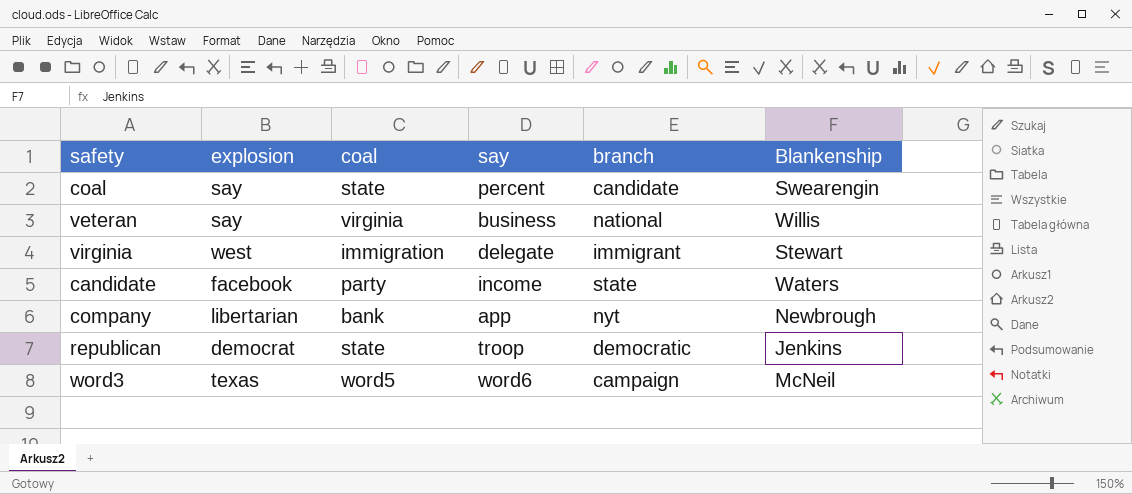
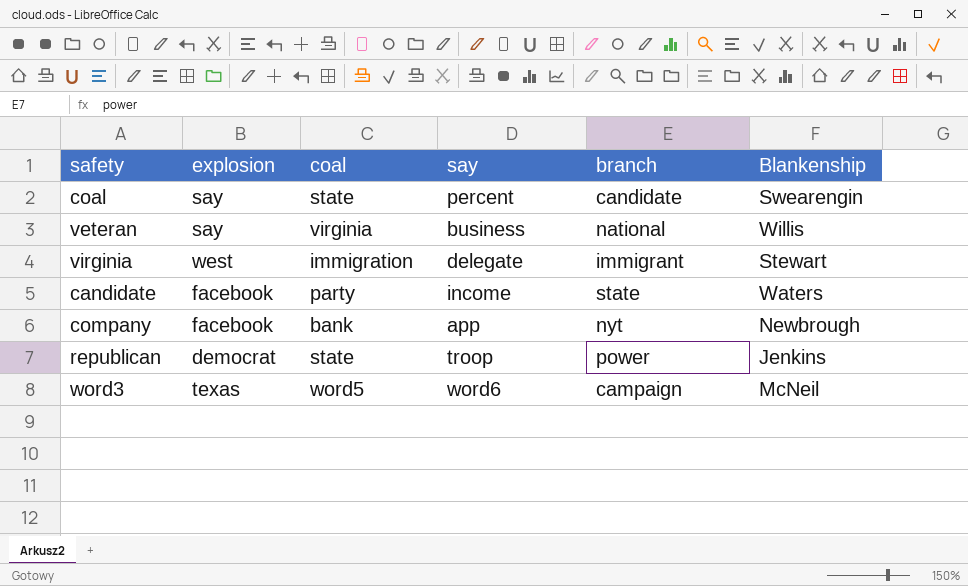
company | explosion: libertarian -> facebook
republican | branch: democratic -> power

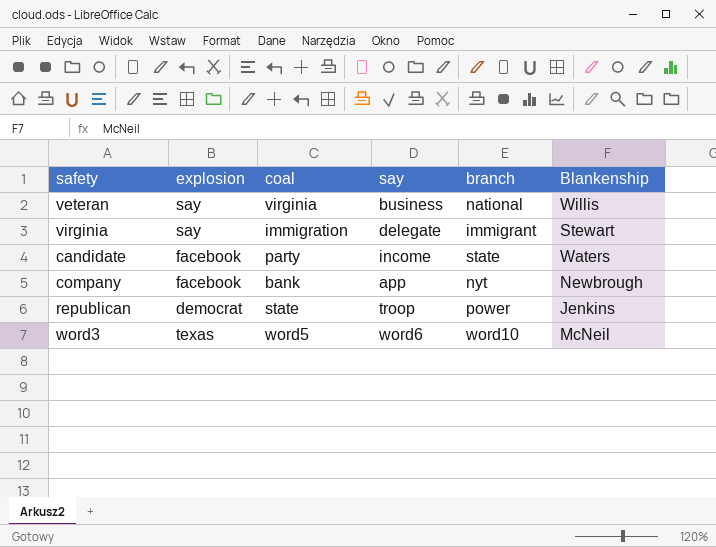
row coal: say | state | percent | candidate | Swearengin -> none
virginia | explosion: west -> say
word3 | branch: campaign -> word10

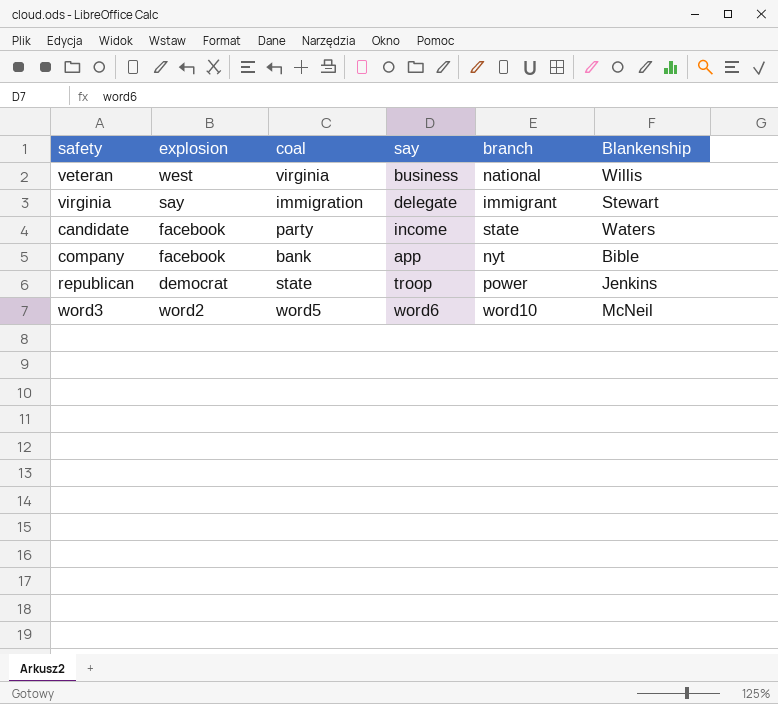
veteran | explosion: say -> west
company | Blankenship: Newbrough -> Bible
word3 | explosion: texas -> word2

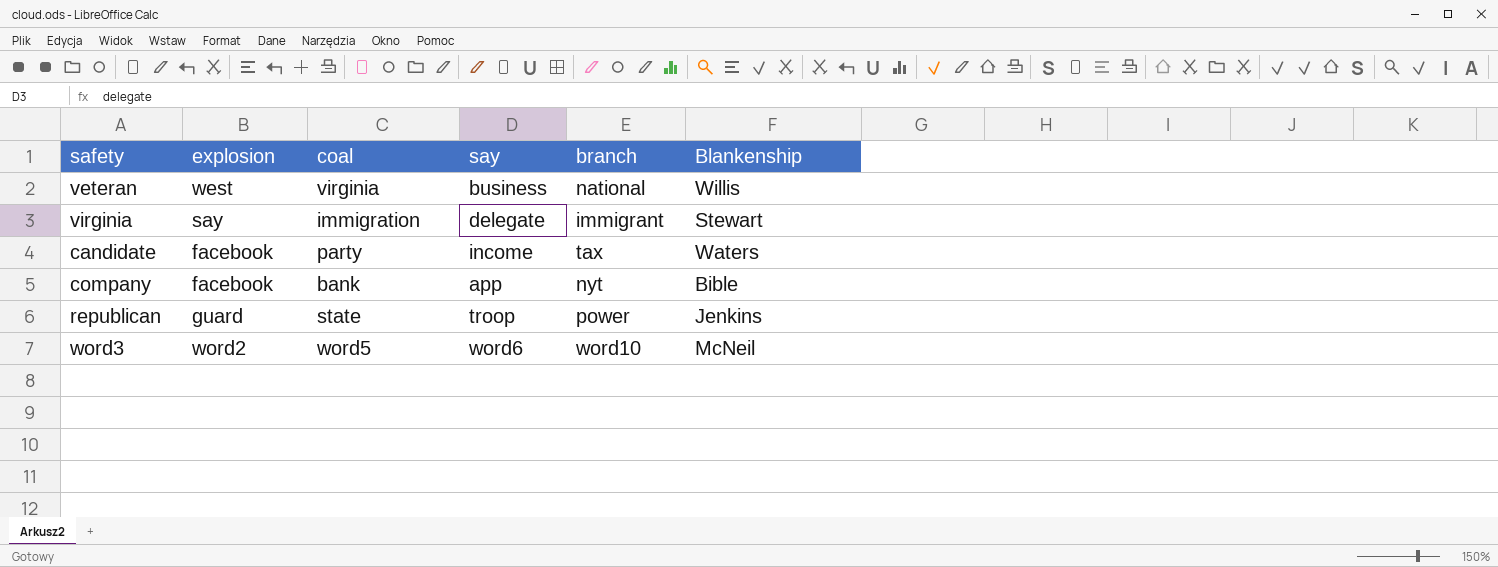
candidate | branch: state -> tax
republican | explosion: democrat -> guard

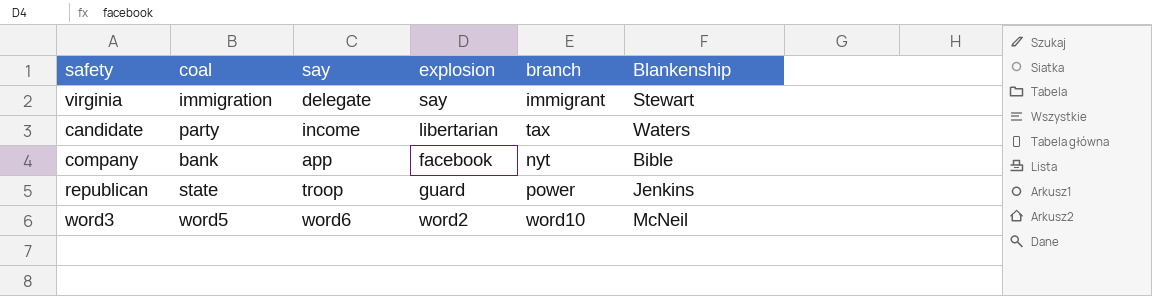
column explosion | position: 2 -> 4
row veteran: west | virginia | business | national | Willis -> none
candidate | explosion: facebook -> libertarian

